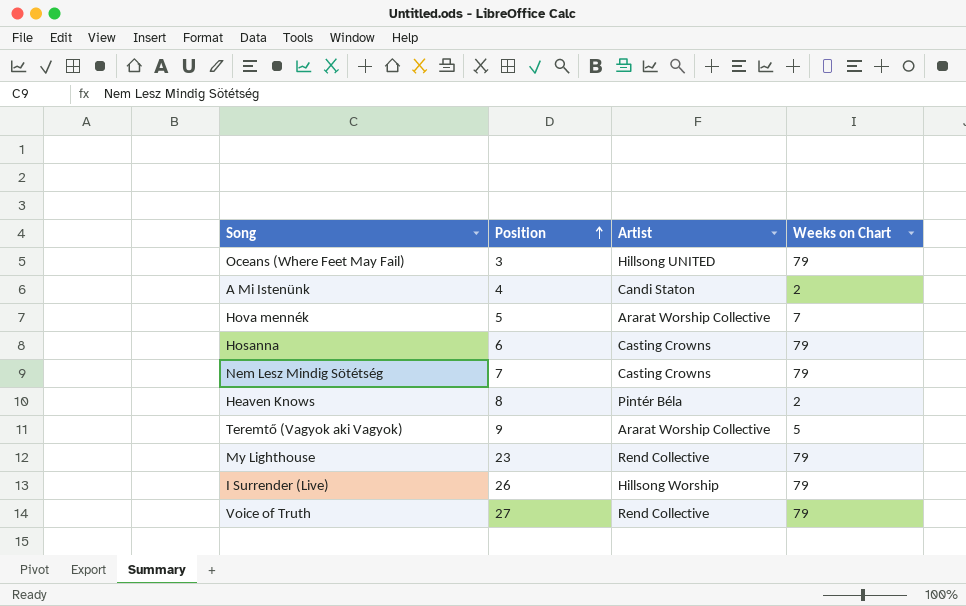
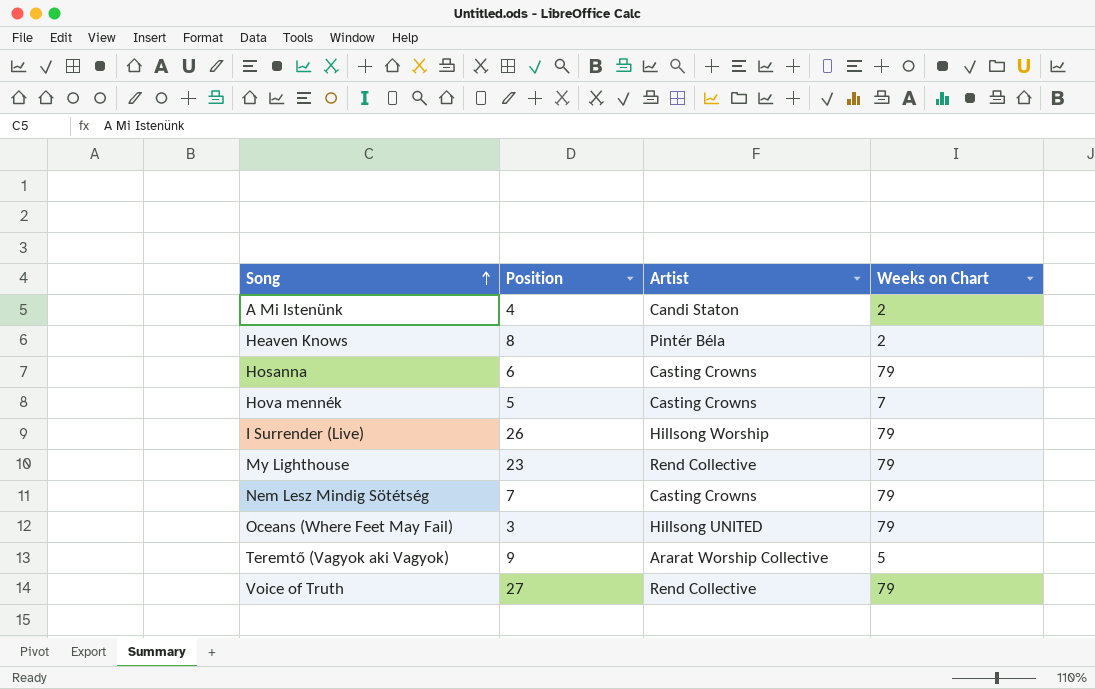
row order: Position ascending -> Song ascending
Hova mennék | Artist: Ararat Worship Collective -> Casting Crowns

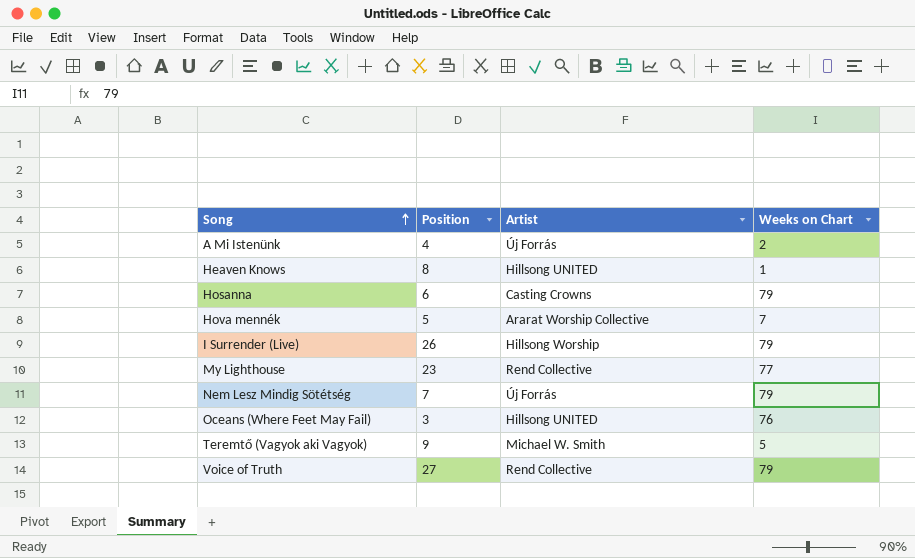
A Mi Istenünk | Artist: Candi Staton -> Új Forrás
Heaven Knows | Artist: Pintér Béla -> Hillsong UNITED
Heaven Knows | Weeks on Chart: 2 -> 1
Hova mennék | Artist: Casting Crowns -> Ararat Worship Collective
My Lighthouse | Weeks on Chart: 79 -> 77
Nem Lesz Mindig Sötétség | Artist: Casting Crowns -> Új Forrás
Oceans (Where Feet May Fail) | Weeks on Chart: 79 -> 76
Teremtő (Vagyok aki Vagyok) | Artist: Ararat Worship Collective -> Michael W. Smith

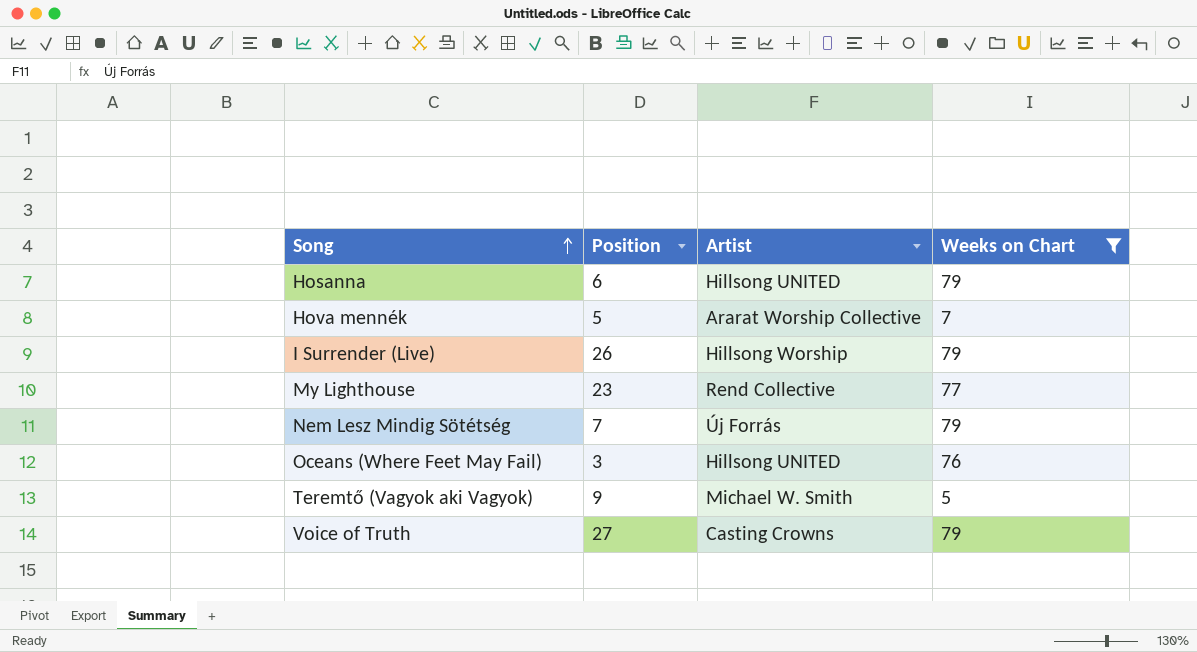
filter: none -> Weeks on Chart >= 5
Hosanna | Artist: Casting Crowns -> Hillsong UNITED
Voice of Truth | Artist: Rend Collective -> Casting Crowns

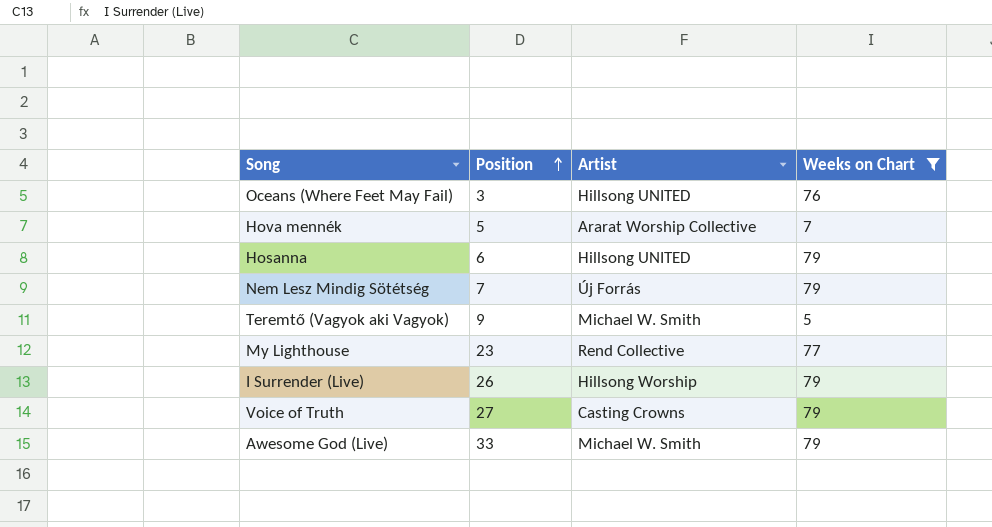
row order: Song ascending -> Position ascending
row Awesome God (Live): none -> 33 | Michael W. Smith | 79

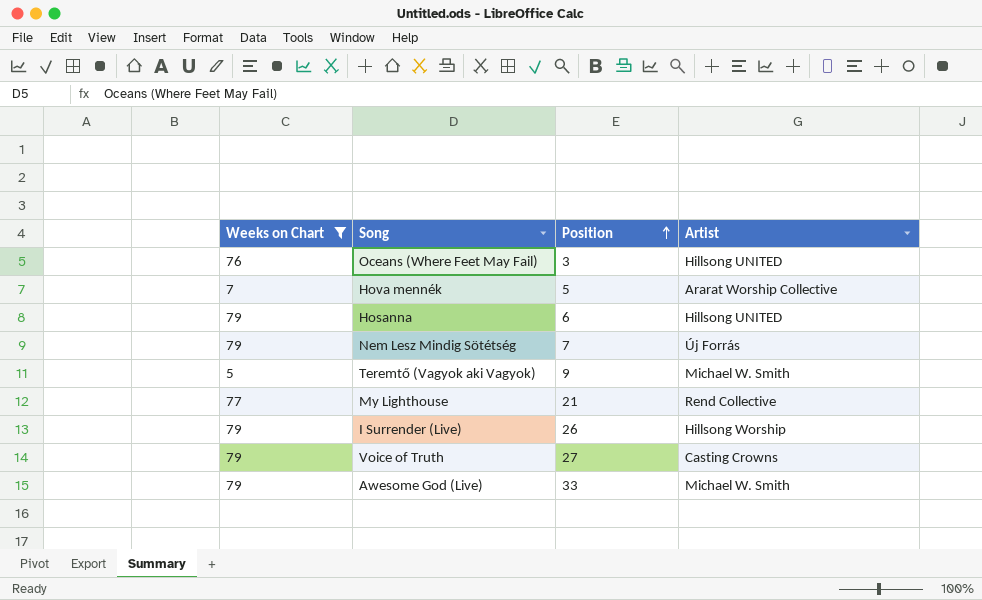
column Weeks on Chart | position: 4 -> 1
My Lighthouse | Position: 23 -> 21

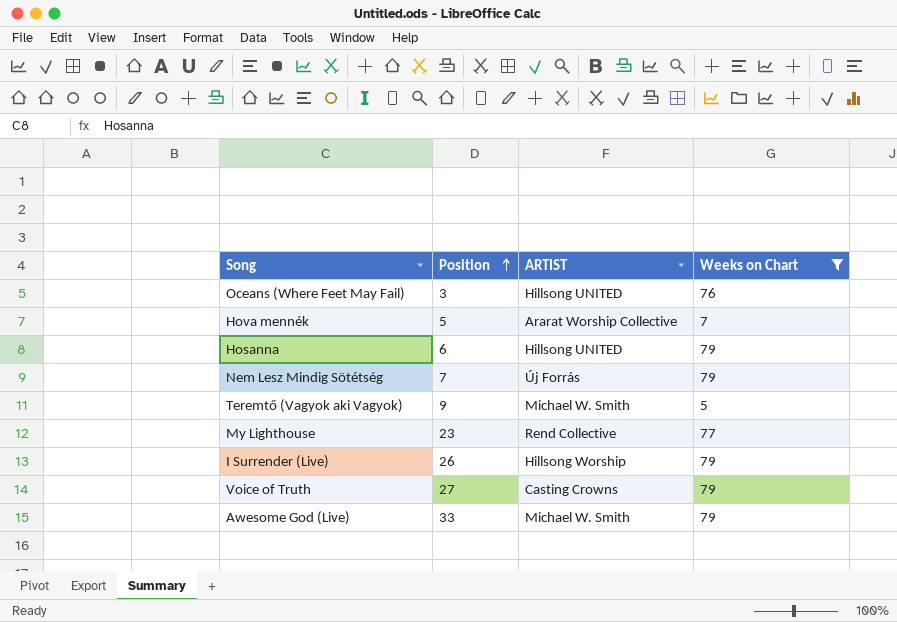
column name: Artist -> ARTIST
column Weeks on Chart | position: 1 -> 4
My Lighthouse | Position: 21 -> 23

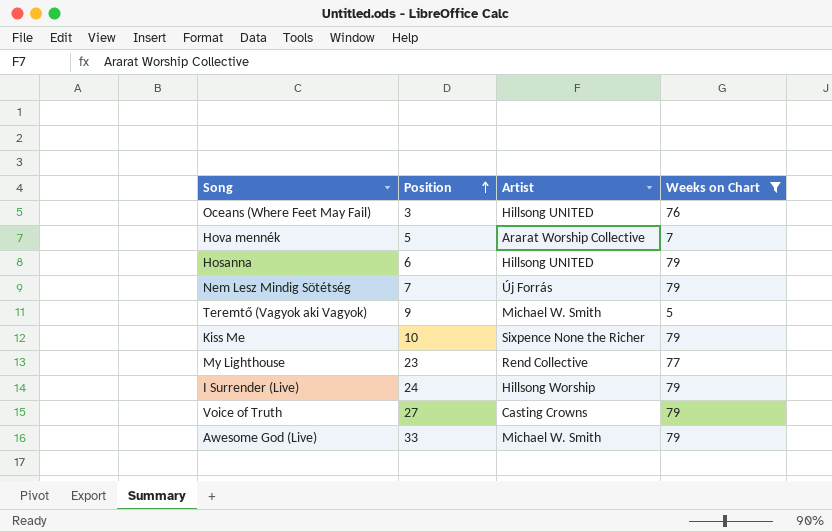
column name: ARTIST -> Artist
row Kiss Me: none -> 10 | Sixpence None the Richer | 79
I Surrender (Live) | Position: 26 -> 24

